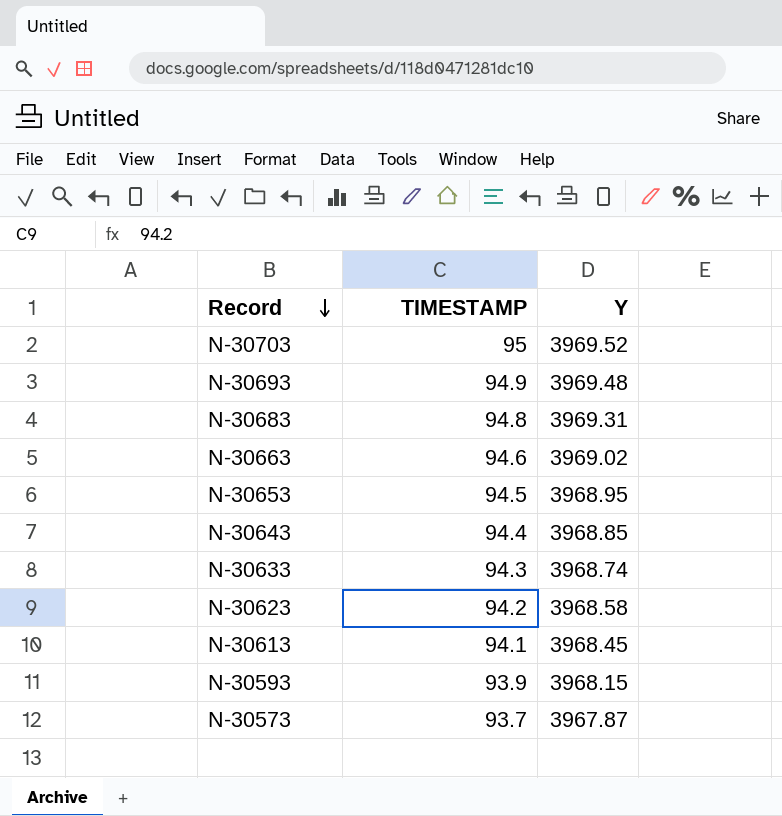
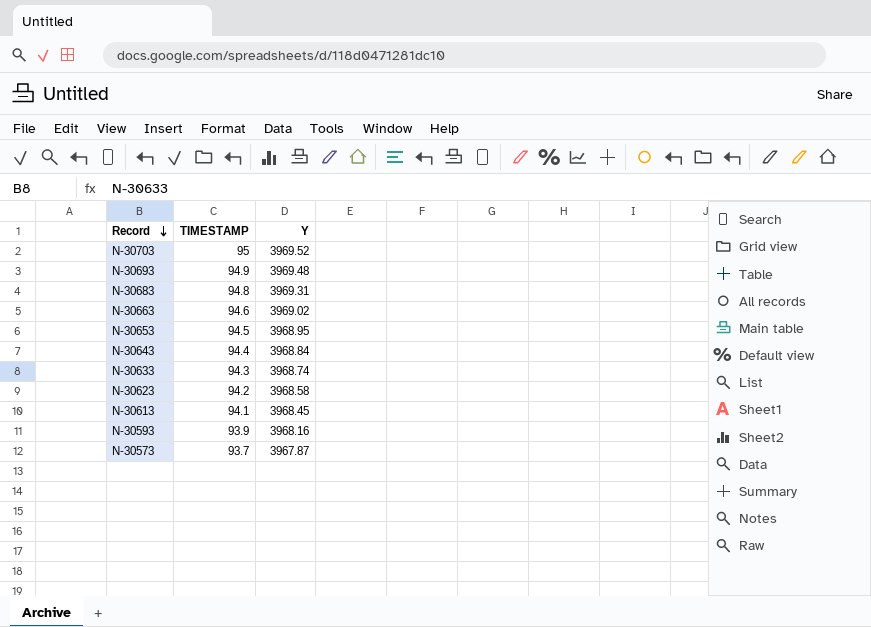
N-30643 | Y: 3968.85 -> 3968.84
N-30593 | Y: 3968.15 -> 3968.16

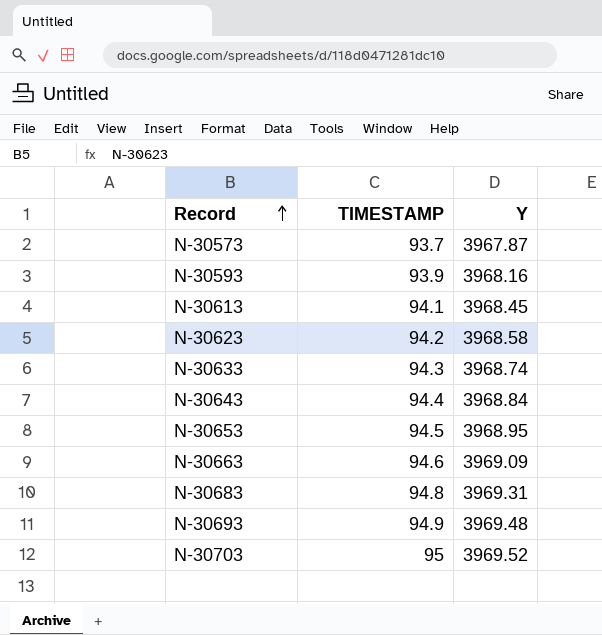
row order: Record descending -> Record ascending
N-30663 | Y: 3969.02 -> 3969.09

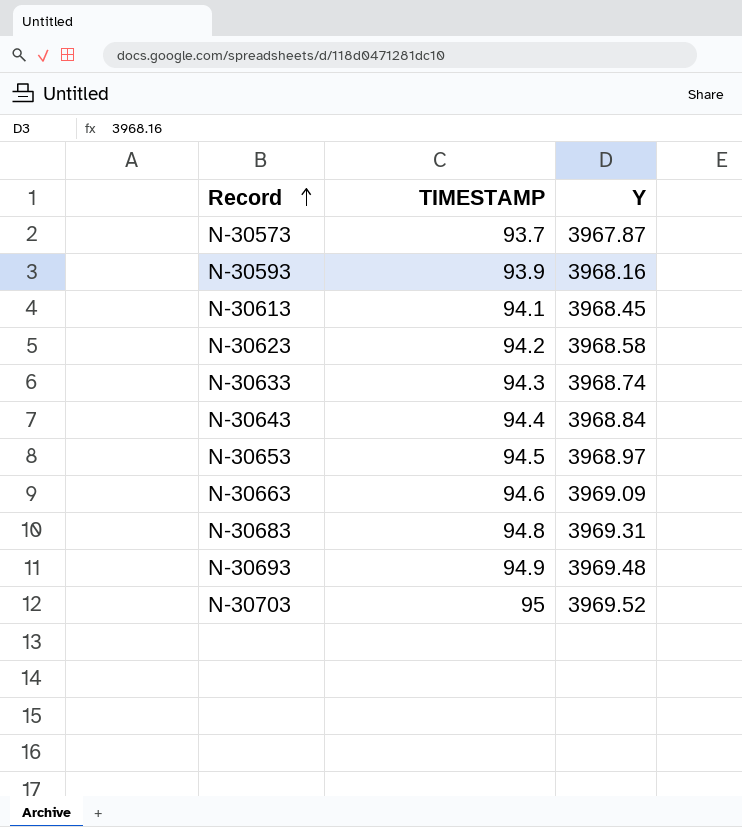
N-30653 | Y: 3968.95 -> 3968.97

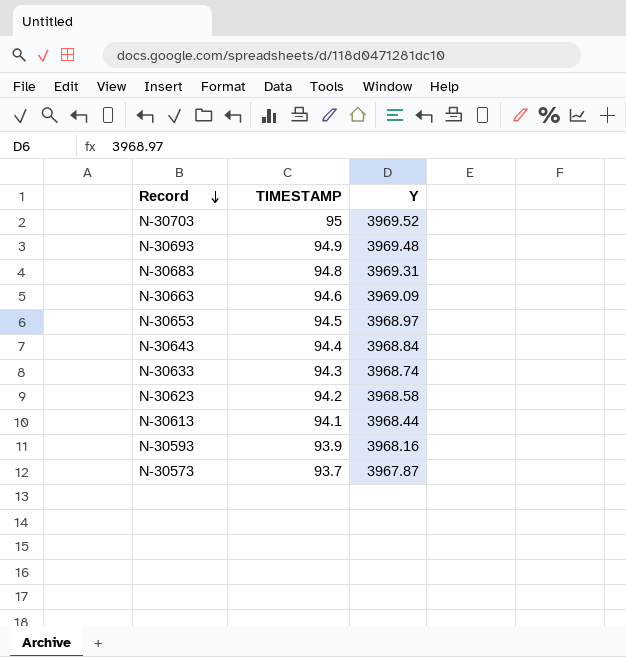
row order: Record ascending -> Record descending
N-30613 | Y: 3968.45 -> 3968.44

